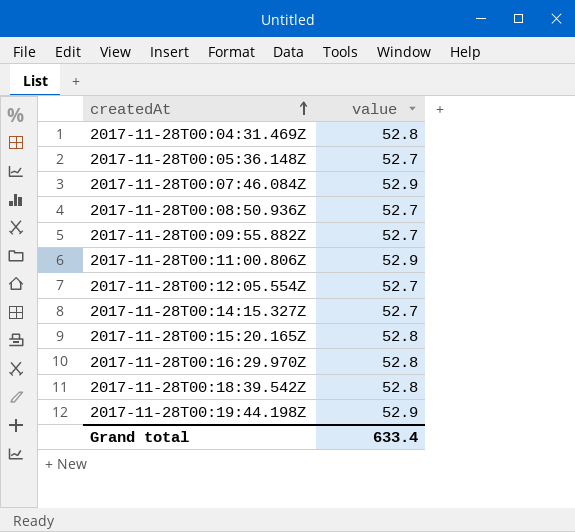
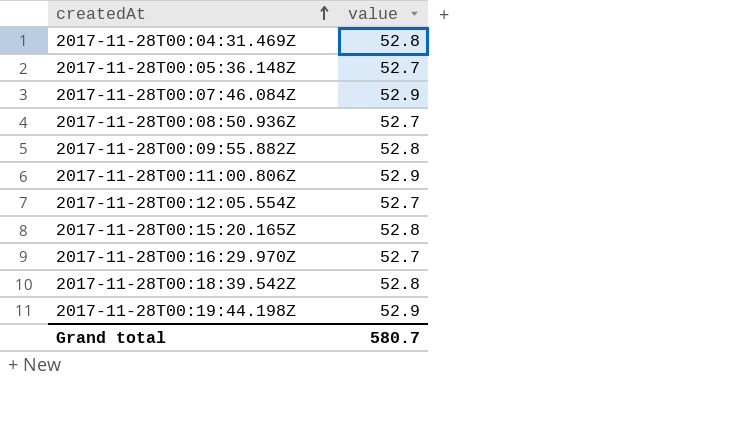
row 2017-11-28T00:14:15.327Z: 52.7 -> none
2017-11-28T00:09:55.882Z | value: 52.7 -> 52.8
2017-11-28T00:16:29.970Z | value: 52.8 -> 52.7
Grand total | value: 633.4 -> 580.7

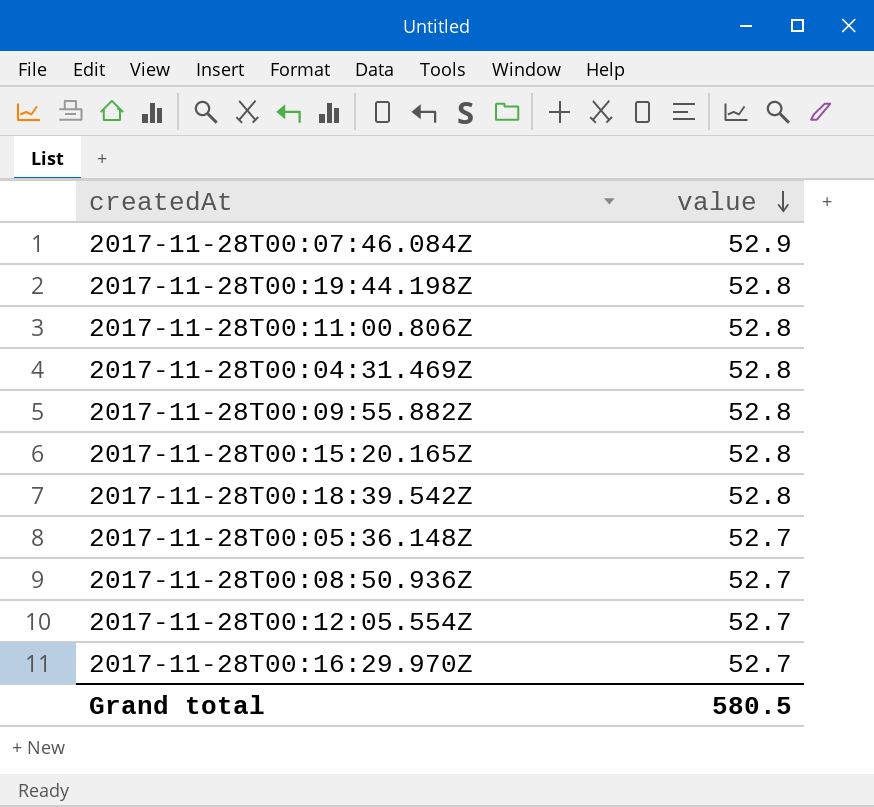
row order: createdAt ascending -> value descending
2017-11-28T00:19:44.198Z | value: 52.9 -> 52.8
2017-11-28T00:11:00.806Z | value: 52.9 -> 52.8
Grand total | value: 580.7 -> 580.5

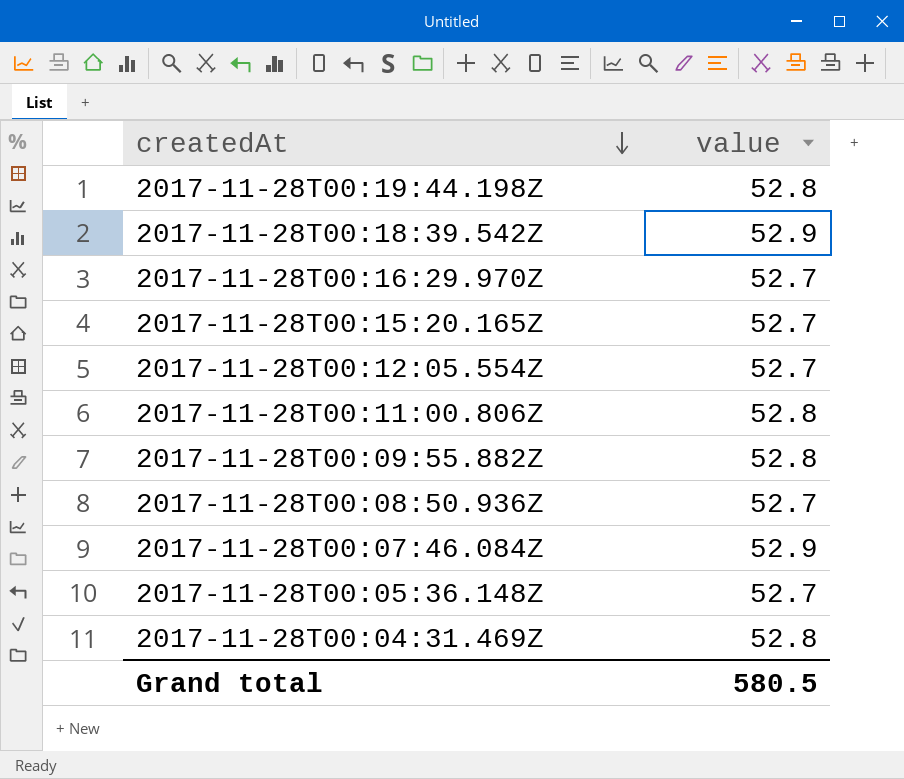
row order: value descending -> createdAt descending
2017-11-28T00:18:39.542Z | value: 52.8 -> 52.9
2017-11-28T00:15:20.165Z | value: 52.8 -> 52.7

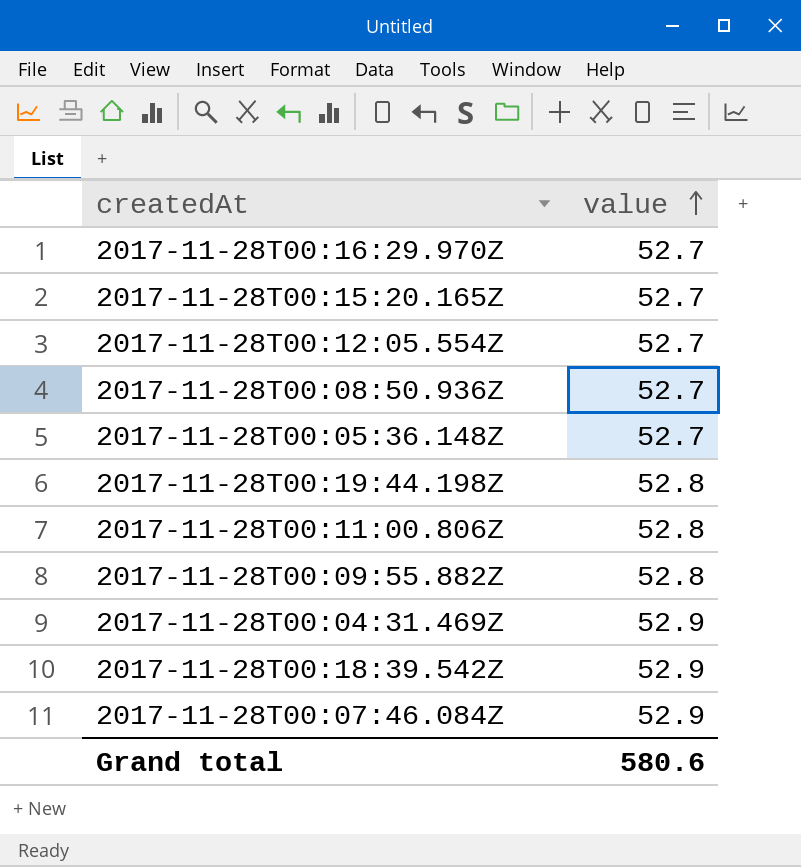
row order: createdAt descending -> value ascending
2017-11-28T00:04:31.469Z | value: 52.8 -> 52.9
Grand total | value: 580.5 -> 580.6

